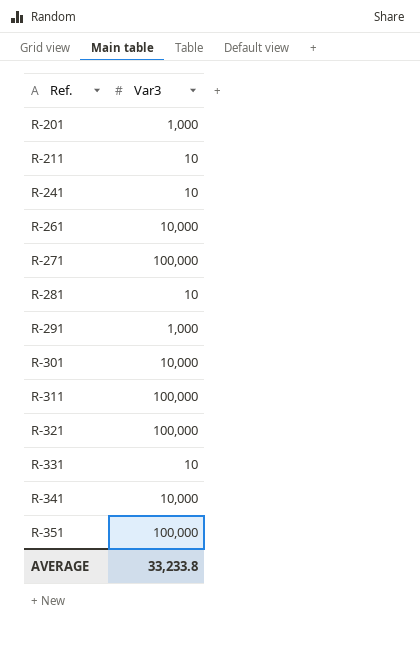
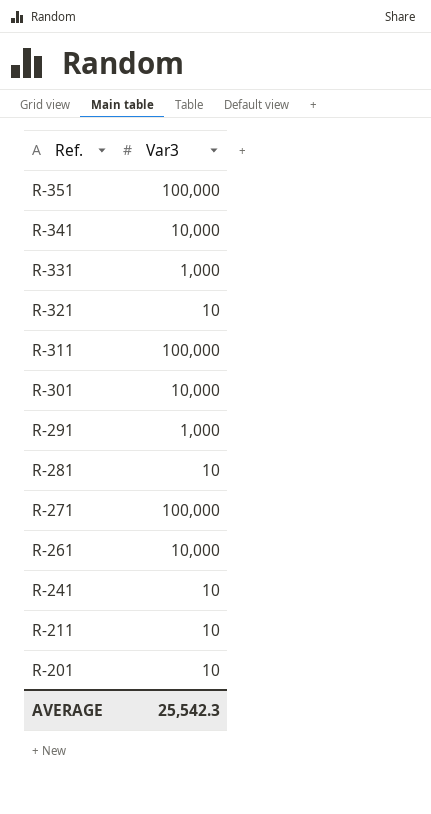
row order: Ref. ascending -> Ref. descending
R-331 | Var3: 10 -> 1,000
R-321 | Var3: 100,000 -> 10
R-201 | Var3: 1,000 -> 10
AVERAGE | Var3: 33,233.8 -> 25,542.3

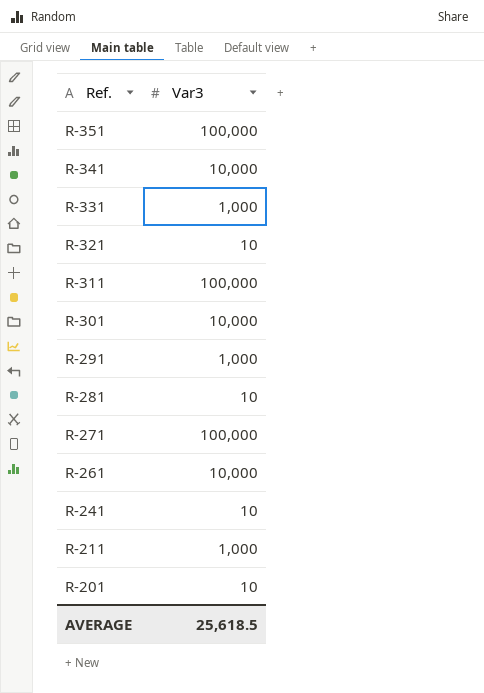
R-211 | Var3: 10 -> 1,000
AVERAGE | Var3: 25,542.3 -> 25,618.5

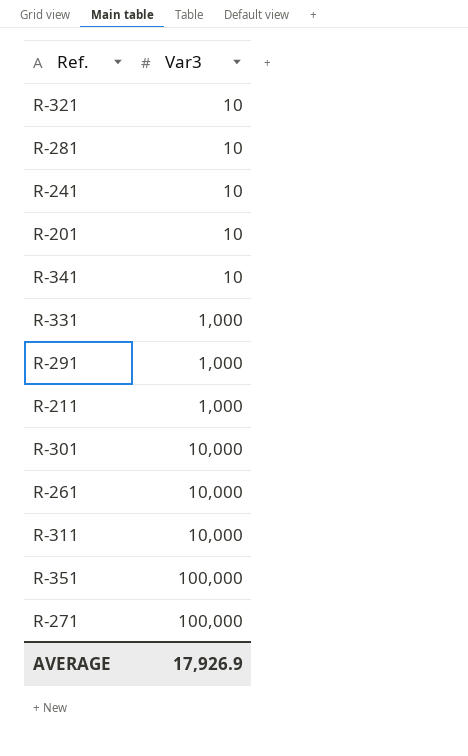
row order: Ref. descending -> Var3 ascending
R-341 | Var3: 10,000 -> 10
R-311 | Var3: 100,000 -> 10,000
AVERAGE | Var3: 25,618.5 -> 17,926.9

